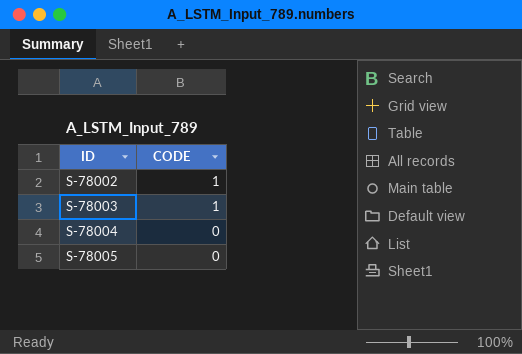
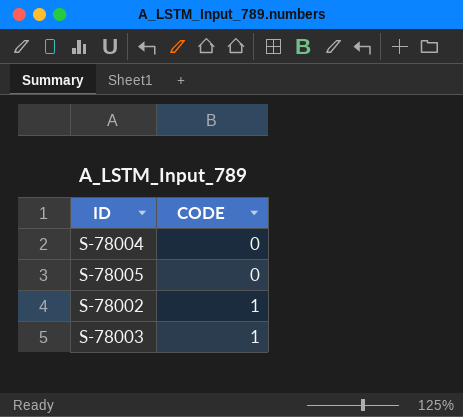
row order: ID ascending -> CODE ascending

